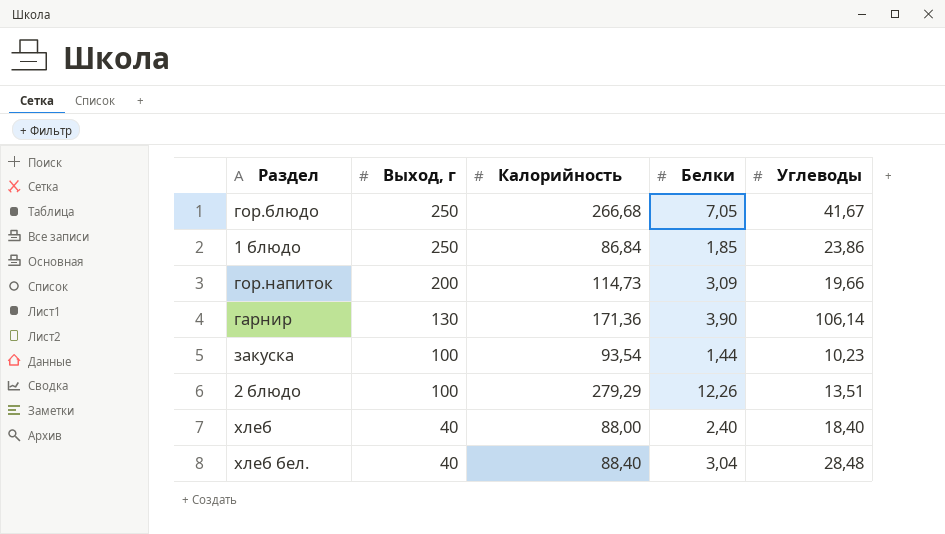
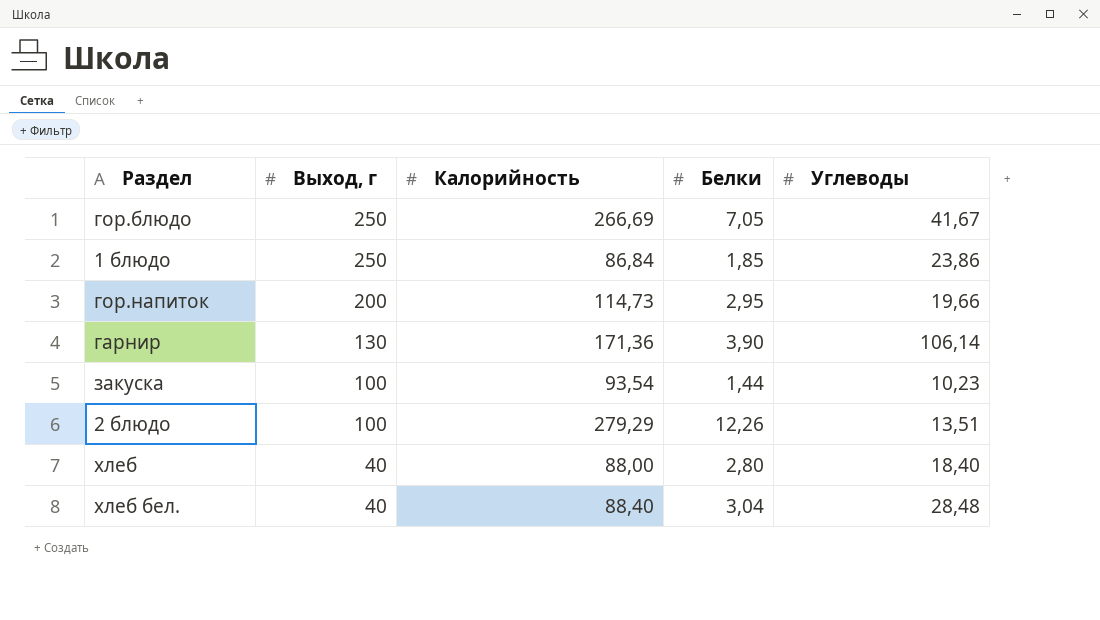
гор.блюдо | Калорийность: 266,68 -> 266,69
гор.напиток | Белки: 3,09 -> 2,95
хлеб | Белки: 2,40 -> 2,80

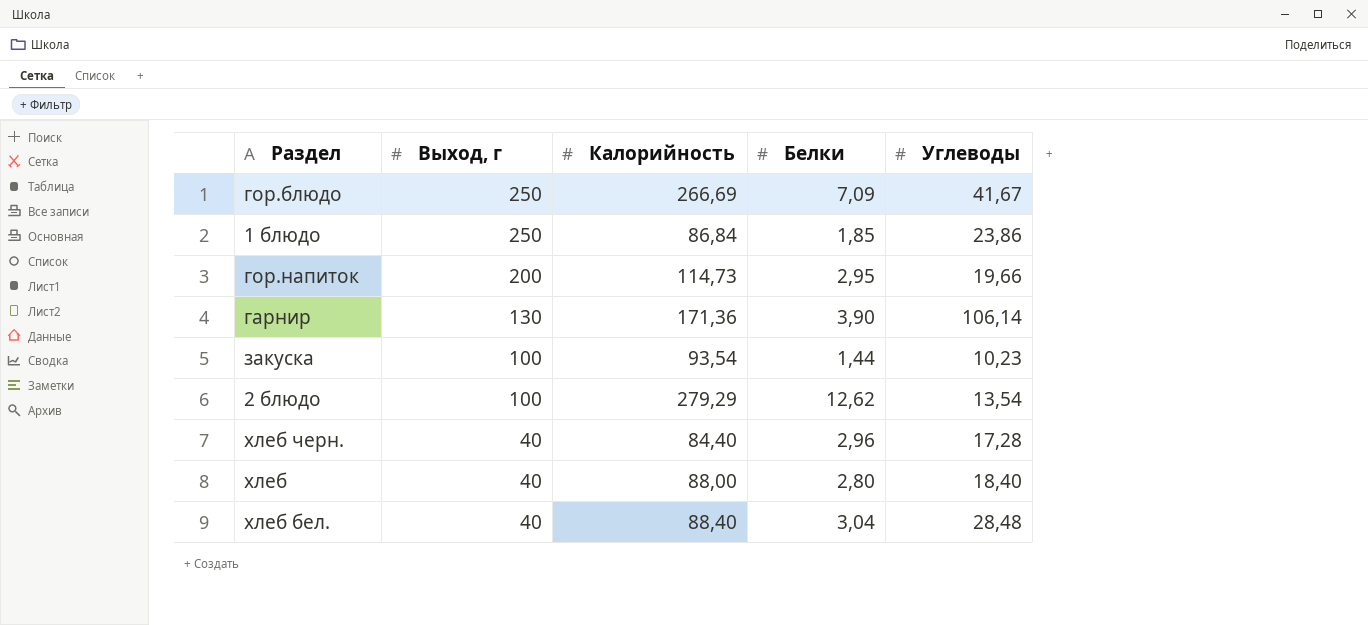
гор.блюдо | Белки: 7,05 -> 7,09
2 блюдо | Белки: 12,26 -> 12,62
2 блюдо | Углеводы: 13,51 -> 13,54
row хлеб черн.: none -> 40 | 84,40 | 2,96 | 17,28

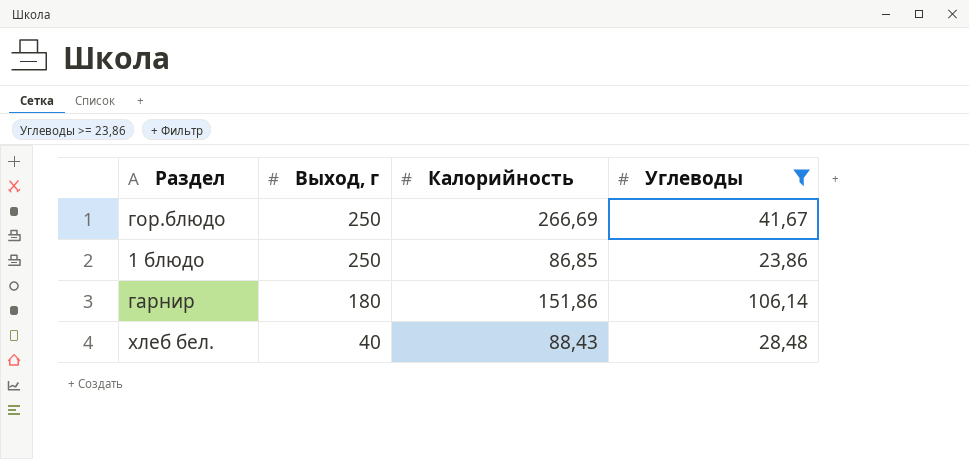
filter: none -> Углеводы >= 23,86
column Белки | position: 4 -> none
1 блюдо | Калорийность: 86,84 -> 86,85
гарнир | Выход, г: 130 -> 180
гарнир | Калорийность: 171,36 -> 151,86
хлеб бел. | Калорийность: 88,40 -> 88,43

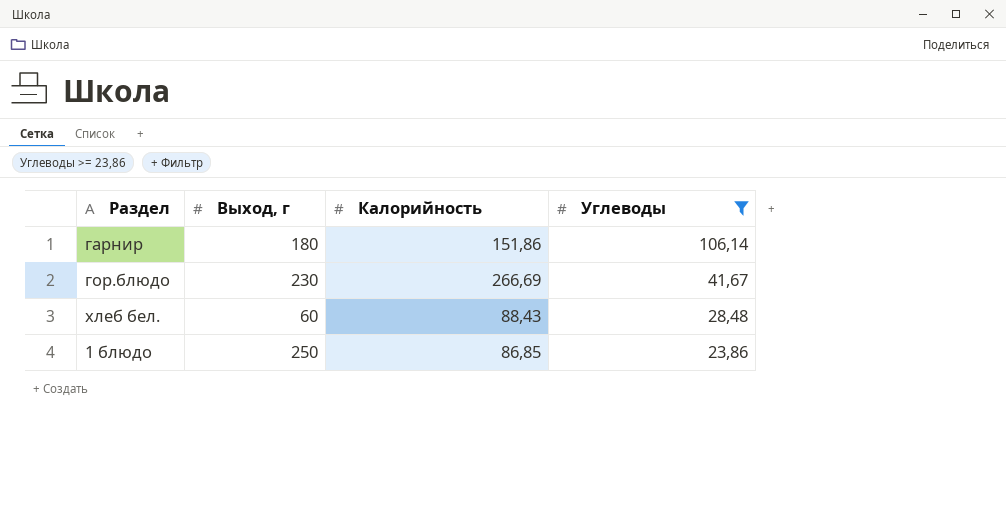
row order: Выход, г descending -> Углеводы descending
гор.блюдо | Выход, г: 250 -> 230
хлеб бел. | Выход, г: 40 -> 60

